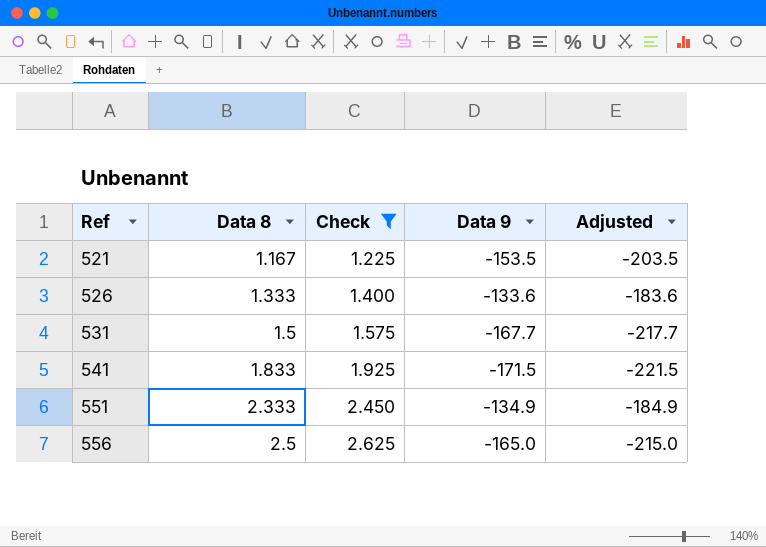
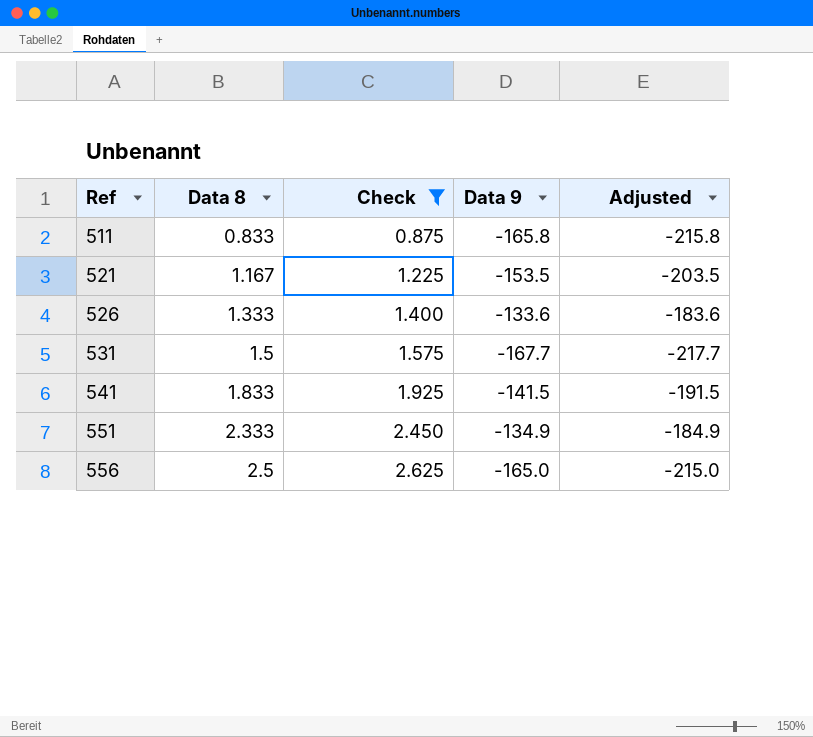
row 511: none -> 0.833 | 0.875 | -165.8 | -215.8
541 | Data 9: -171.5 -> -141.5
541 | Adjusted: -221.5 -> -191.5

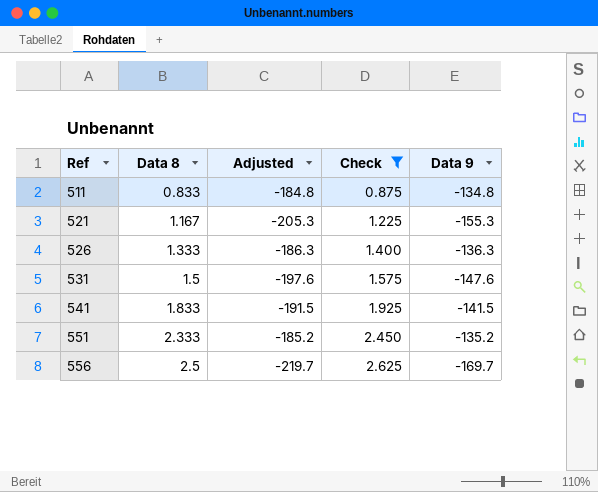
column Adjusted | position: 5 -> 3
511 | Adjusted: -215.8 -> -184.8
511 | Data 9: -165.8 -> -134.8
521 | Adjusted: -203.5 -> -205.3
521 | Data 9: -153.5 -> -155.3
526 | Adjusted: -183.6 -> -186.3
526 | Data 9: -133.6 -> -136.3
531 | Adjusted: -217.7 -> -197.6
531 | Data 9: -167.7 -> -147.6
551 | Adjusted: -184.9 -> -185.2
551 | Data 9: -134.9 -> -135.2
556 | Adjusted: -215.0 -> -219.7
556 | Data 9: -165.0 -> -169.7

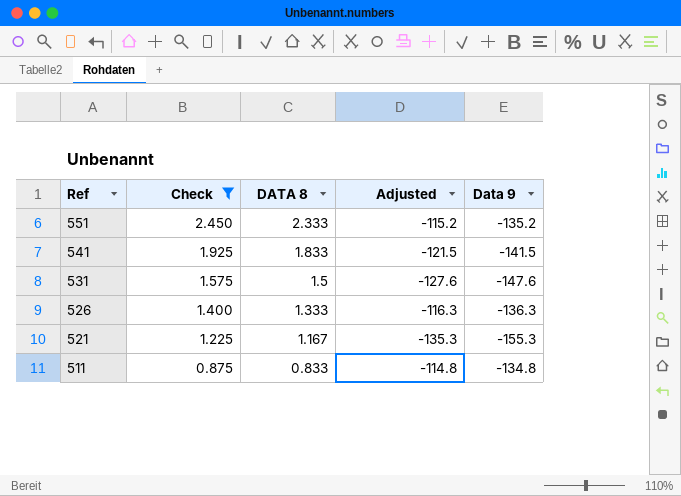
row order: Ref ascending -> Ref descending
column Check | position: 4 -> 2
column name: Data 8 -> DATA 8
column Adjusted | formula: [Data 9] - 50 -> [Data 9] + 20
row 556: 2.5 | -219.7 | 2.625 | -169.7 -> none

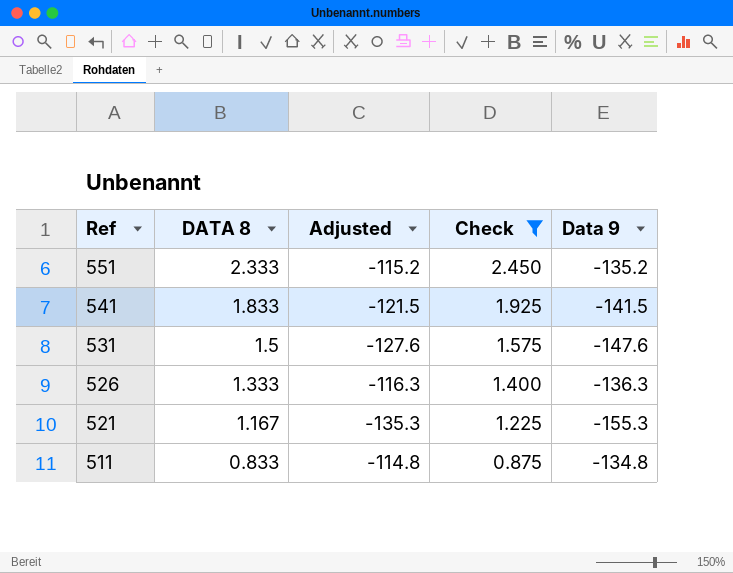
column Check | position: 2 -> 4

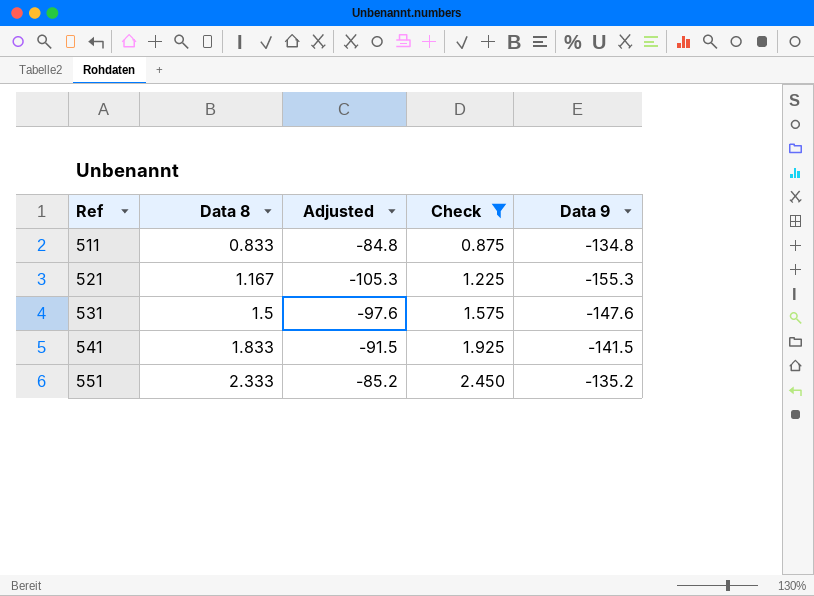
row order: Ref descending -> Ref ascending
column name: DATA 8 -> Data 8
column Adjusted | formula: [Data 9] + 20 -> [Data 9] + 50
row 526: 1.333 | -116.3 | 1.400 | -136.3 -> none

